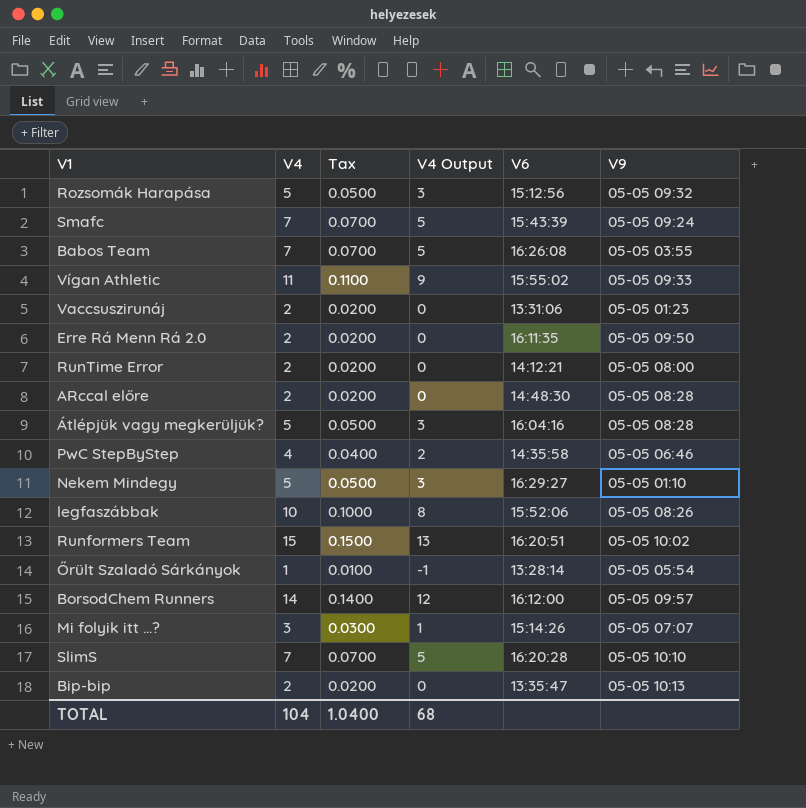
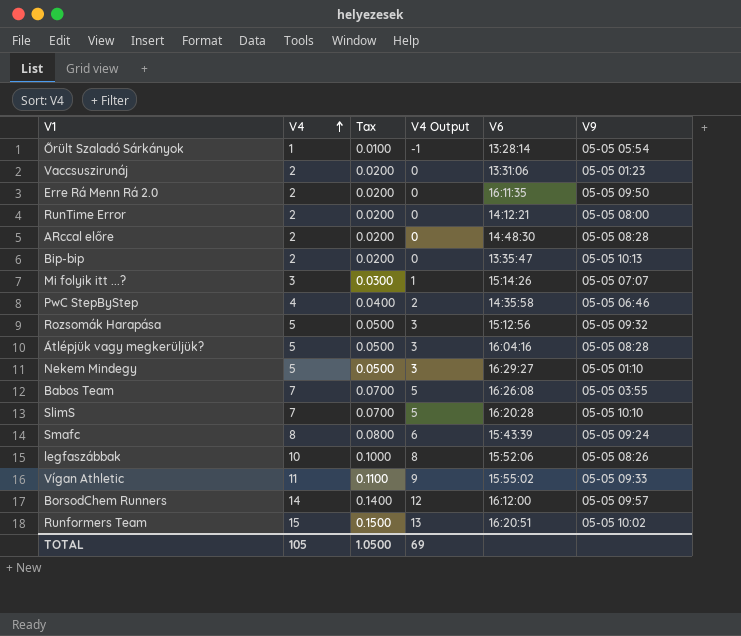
row order: none -> V4 ascending
Smafc | V4: 7 -> 8
Smafc | Tax: 0.0700 -> 0.0800
Smafc | V4 Output: 5 -> 6
TOTAL | V4: 104 -> 105
TOTAL | Tax: 1.0400 -> 1.0500
TOTAL | V4 Output: 68 -> 69

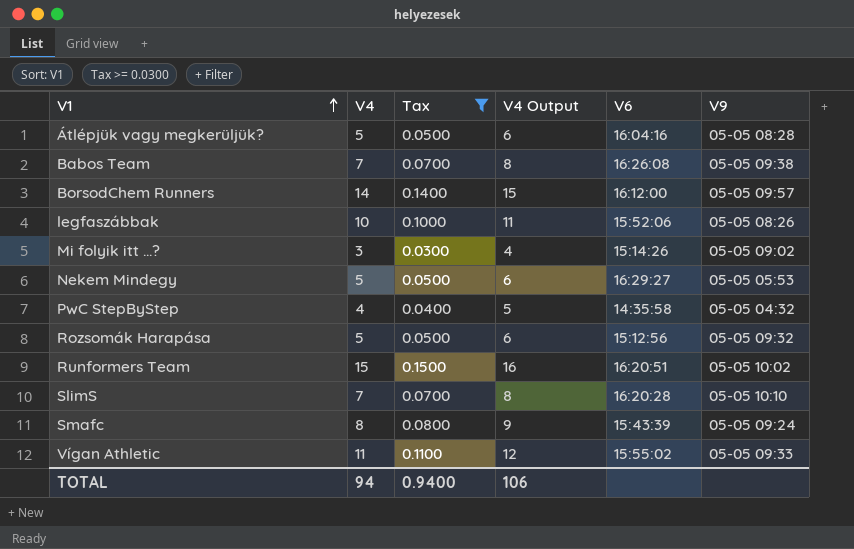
filter: none -> Tax >= 0.0300
row order: V4 ascending -> V1 ascending
column V4 Output | formula: [V4] - 2 -> [V4] + 1
Babos Team | V9: 05-05 03:55 -> 05-05 09:38
Mi folyik itt ...? | V9: 05-05 07:07 -> 05-05 09:02
Nekem Mindegy | V9: 05-05 01:10 -> 05-05 05:53
PwC StepByStep | V9: 05-05 06:46 -> 05-05 04:32
TOTAL | V4: 105 -> 94
TOTAL | Tax: 1.0500 -> 0.9400
TOTAL | V4 Output: 69 -> 106

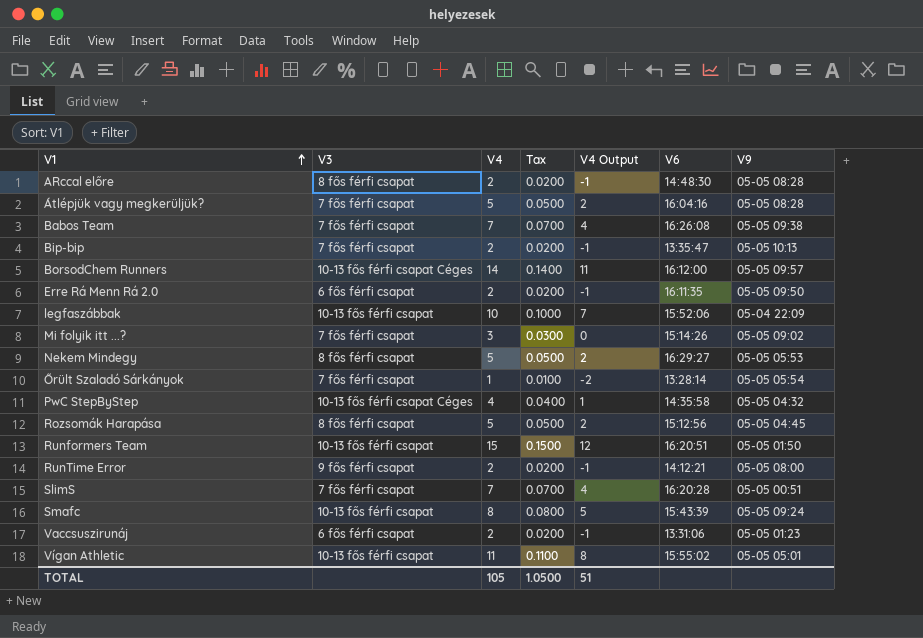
filter: Tax >= 0.0300 -> none
column V3 | position: none -> 2
column V4 Output | formula: [V4] + 1 -> [V4] - 3
legfaszábbak | V9: 05-05 08:26 -> 05-04 22:09
Rozsomák Harapása | V9: 05-05 09:32 -> 05-05 04:45
Runformers Team | V9: 05-05 10:02 -> 05-05 01:50
SlimS | V9: 05-05 10:10 -> 05-05 00:51
Vígan Athletic | V9: 05-05 09:33 -> 05-05 05:01
TOTAL | V4: 94 -> 105
TOTAL | Tax: 0.9400 -> 1.0500
TOTAL | V4 Output: 106 -> 51

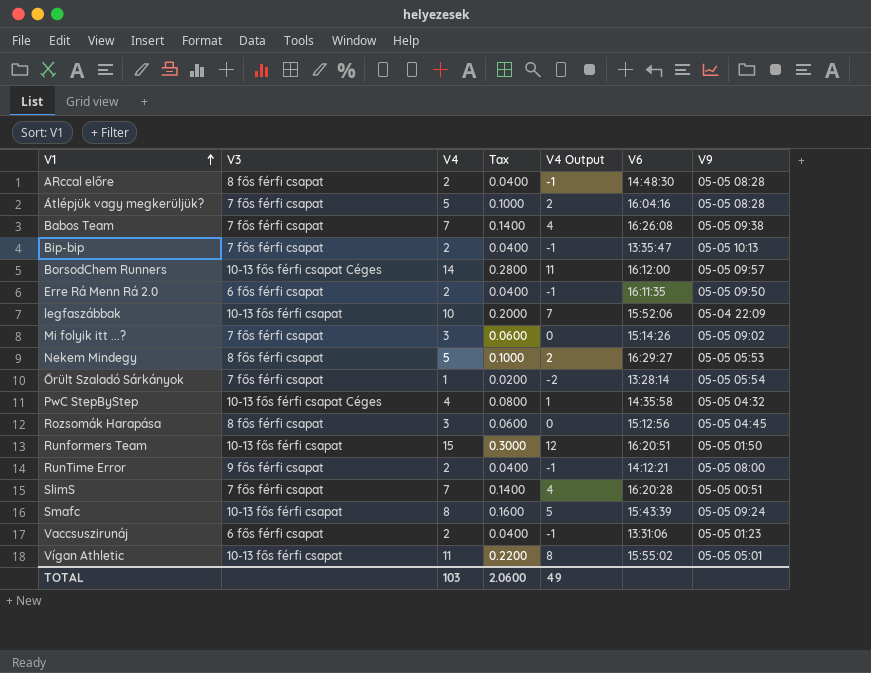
column Tax | formula: [V4] * 0.01 -> [V4] * 0.02
Rozsomák Harapása | V4: 5 -> 3
Rozsomák Harapása | V4 Output: 2 -> 0
TOTAL | V4: 105 -> 103
TOTAL | Tax: 1.0500 -> 2.0600
TOTAL | V4 Output: 51 -> 49

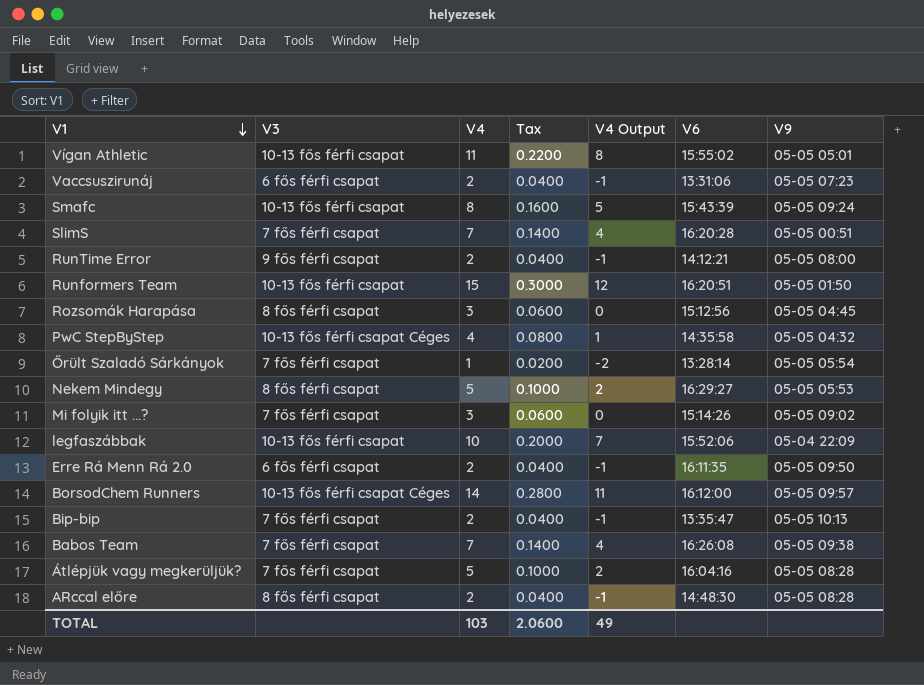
row order: V1 ascending -> V1 descending
Vaccsuszirunáj | V9: 05-05 01:23 -> 05-05 07:23

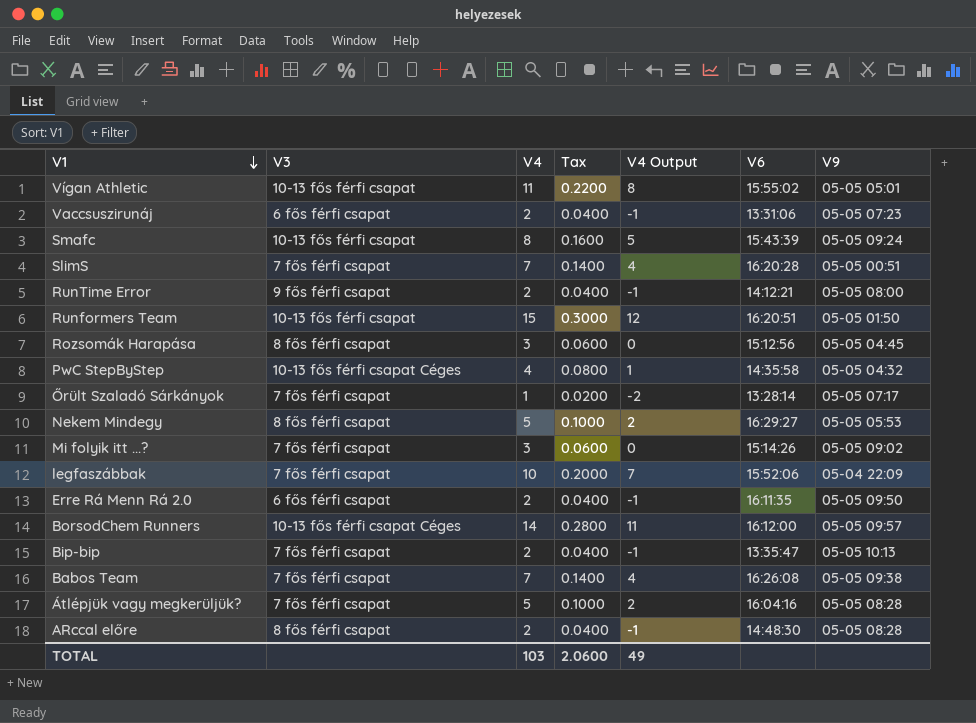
Őrült Szaladó Sárkányok | V9: 05-05 05:54 -> 05-05 07:17
legfaszábbak | V3: 10-13 fős férfi csapat -> 7 fős férfi csapat

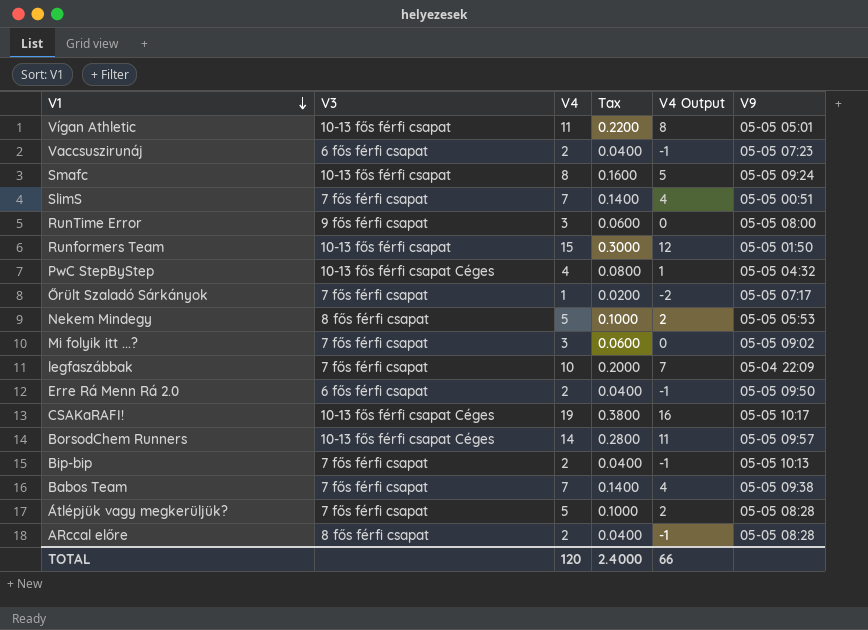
column V6 | position: 6 -> none
row Rozsomák Harapása: 8 fős férfi csapat | 3 | 0.0600 | 0 | 15:12:56 | 05-05 04:45 -> none
RunTime Error | V4: 2 -> 3
RunTime Error | Tax: 0.0400 -> 0.0600
RunTime Error | V4 Output: -1 -> 0
row CSAKaRAFI!: none -> 10-13 fős férfi csapat Céges | 19 | 0.3800 | 16 | 05-05 10:17
TOTAL | V4: 103 -> 120
TOTAL | Tax: 2.0600 -> 2.4000
TOTAL | V4 Output: 49 -> 66

